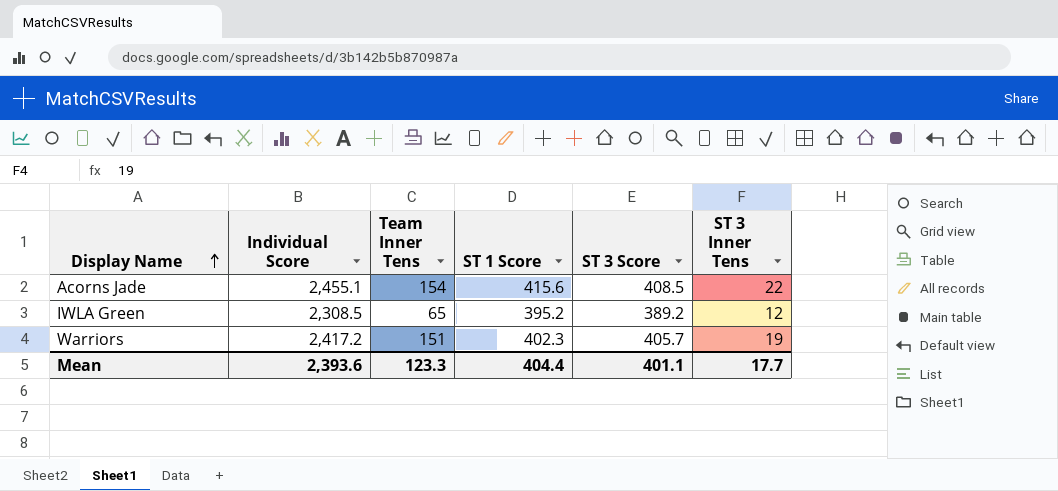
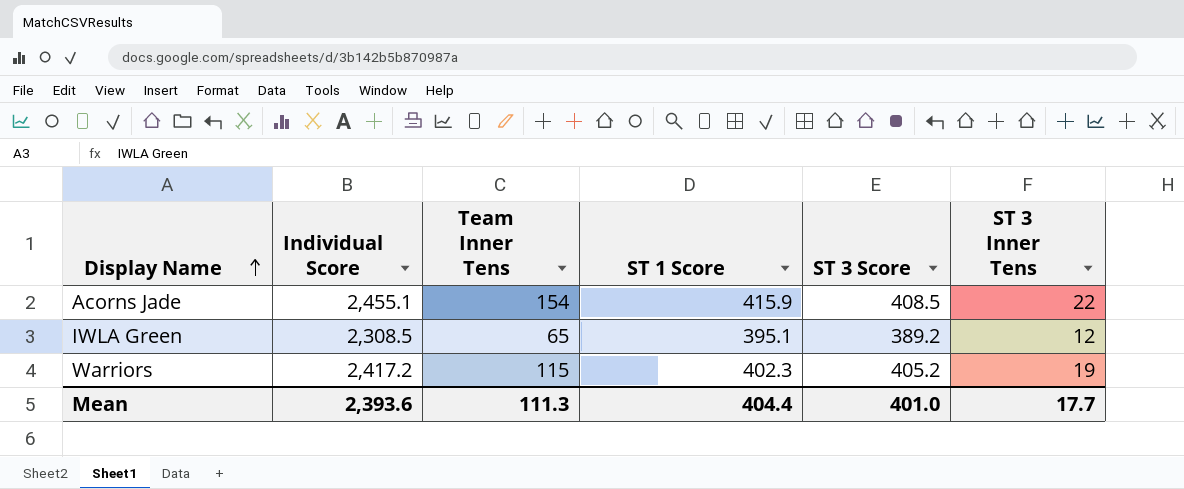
Acorns Jade | ST 1 Score: 415.6 -> 415.9
IWLA Green | ST 1 Score: 395.2 -> 395.1
Warriors | Team Inner Tens: 151 -> 115
Warriors | ST 3 Score: 405.7 -> 405.2
Mean | Team Inner Tens: 123.3 -> 111.3
Mean | ST 3 Score: 401.1 -> 401.0

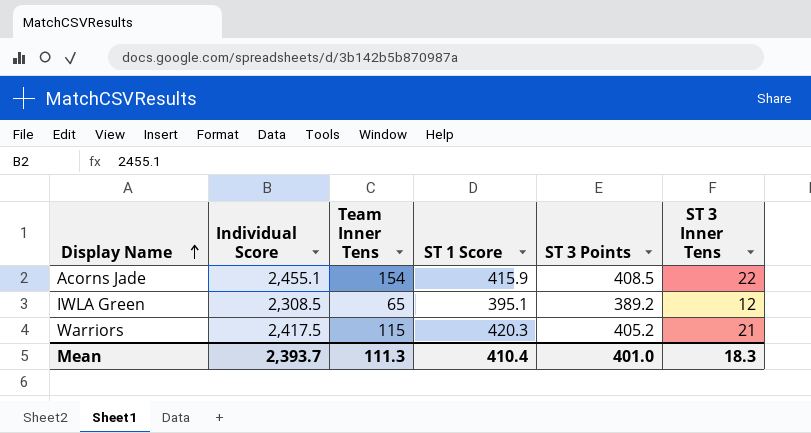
column name: ST 3 Score -> ST 3 Points
Warriors | Individual Score: 2,417.2 -> 2,417.5
Warriors | ST 1 Score: 402.3 -> 420.3
Warriors | ST 3 Inner Tens: 19 -> 21
Mean | Individual Score: 2,393.6 -> 2,393.7
Mean | ST 1 Score: 404.4 -> 410.4
Mean | ST 3 Inner Tens: 17.7 -> 18.3

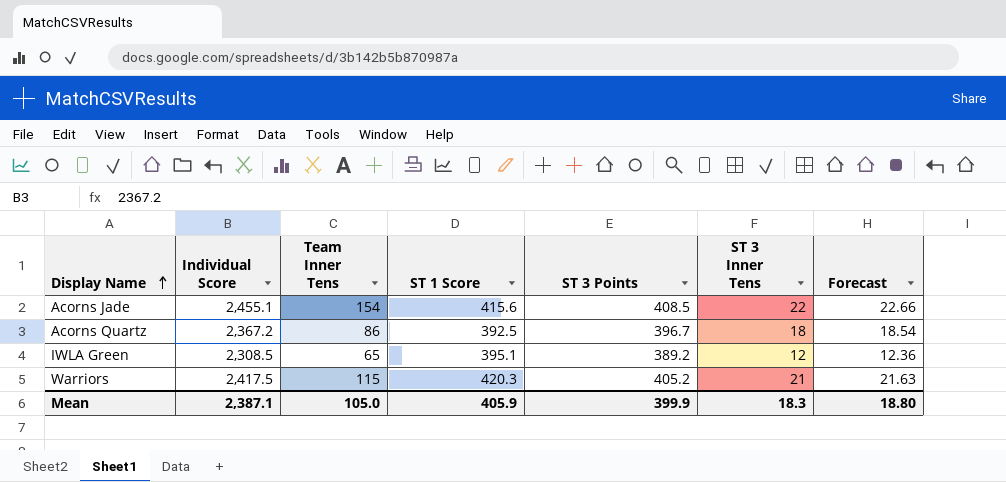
column Forecast | formula: none -> [ST 3 Inner Tens] * 1.03
Acorns Jade | ST 1 Score: 415.9 -> 415.6
row Acorns Quartz: none -> 2,367.2 | 86 | 392.5 | 396.7 | 18 | 18.54
Mean | Individual Score: 2,393.7 -> 2,387.1
Mean | Team Inner Tens: 111.3 -> 105.0
Mean | ST 1 Score: 410.4 -> 405.9
Mean | ST 3 Points: 401.0 -> 399.9

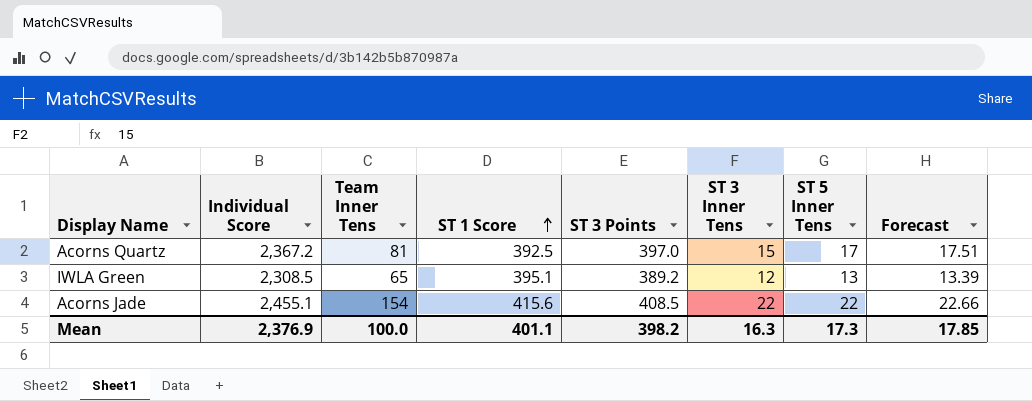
row order: Display Name ascending -> ST 1 Score ascending
column ST 5 Inner Tens | position: none -> 7
column Forecast | formula: [ST 3 Inner Tens] * 1.03 -> [ST 5 Inner Tens] * 1.03
row Warriors: 2,417.5 | 115 | 420.3 | 405.2 | 21 | 21.63 -> none
Acorns Quartz | Team Inner Tens: 86 -> 81
Acorns Quartz | ST 3 Points: 396.7 -> 397.0
Acorns Quartz | ST 3 Inner Tens: 18 -> 15
Mean | Individual Score: 2,387.1 -> 2,376.9
Mean | Team Inner Tens: 105.0 -> 100.0
Mean | ST 1 Score: 405.9 -> 401.1
Mean | ST 3 Points: 399.9 -> 398.2
Mean | ST 3 Inner Tens: 18.3 -> 16.3
Mean | Forecast: 18.80 -> 17.85

